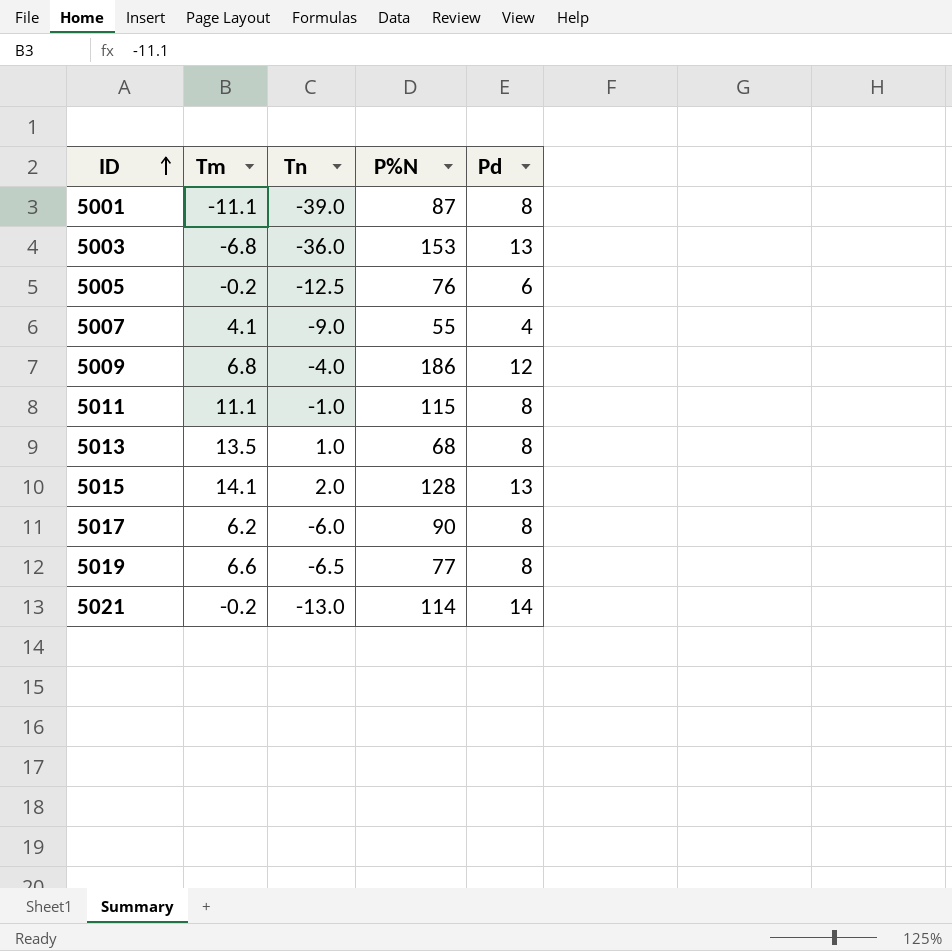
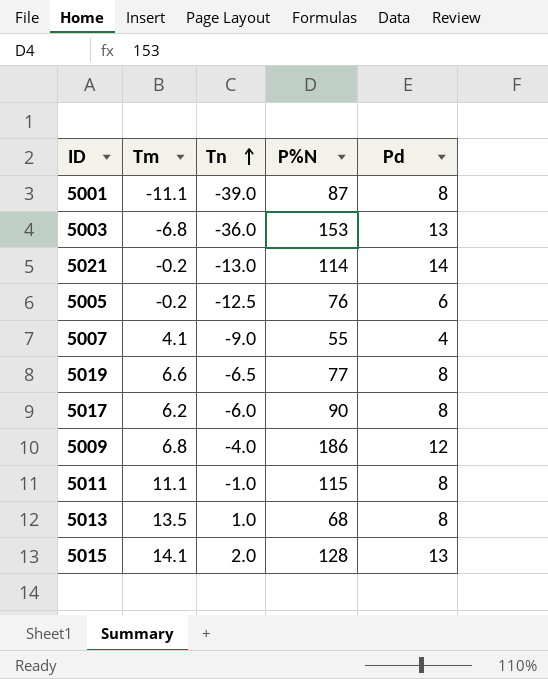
row order: ID ascending -> Tn ascending

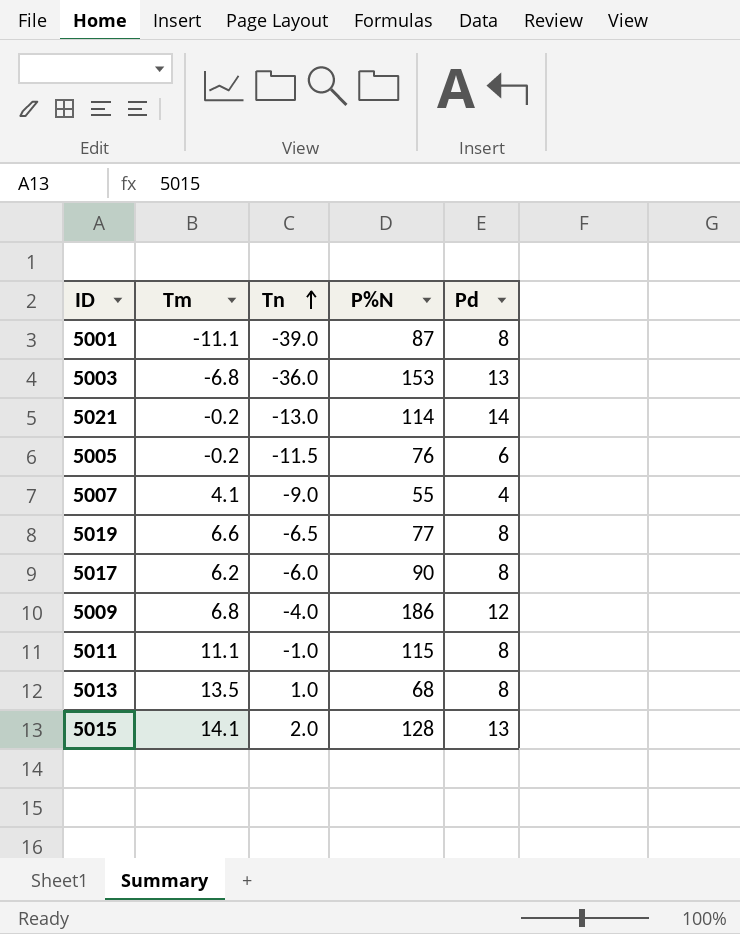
5005 | Tn: -12.5 -> -11.5

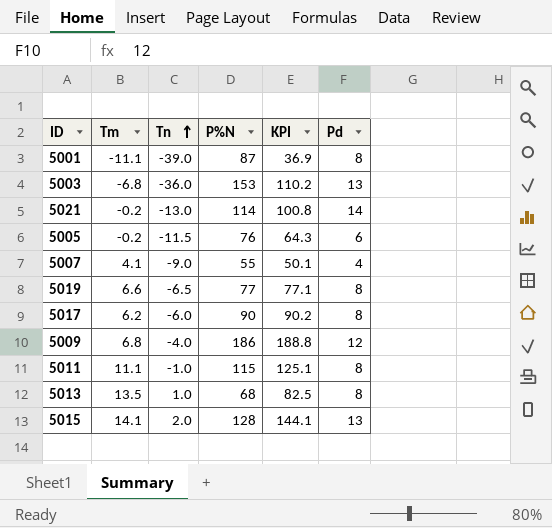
column KPI | formula: none -> [Tm] + [Tn] + [P%N]

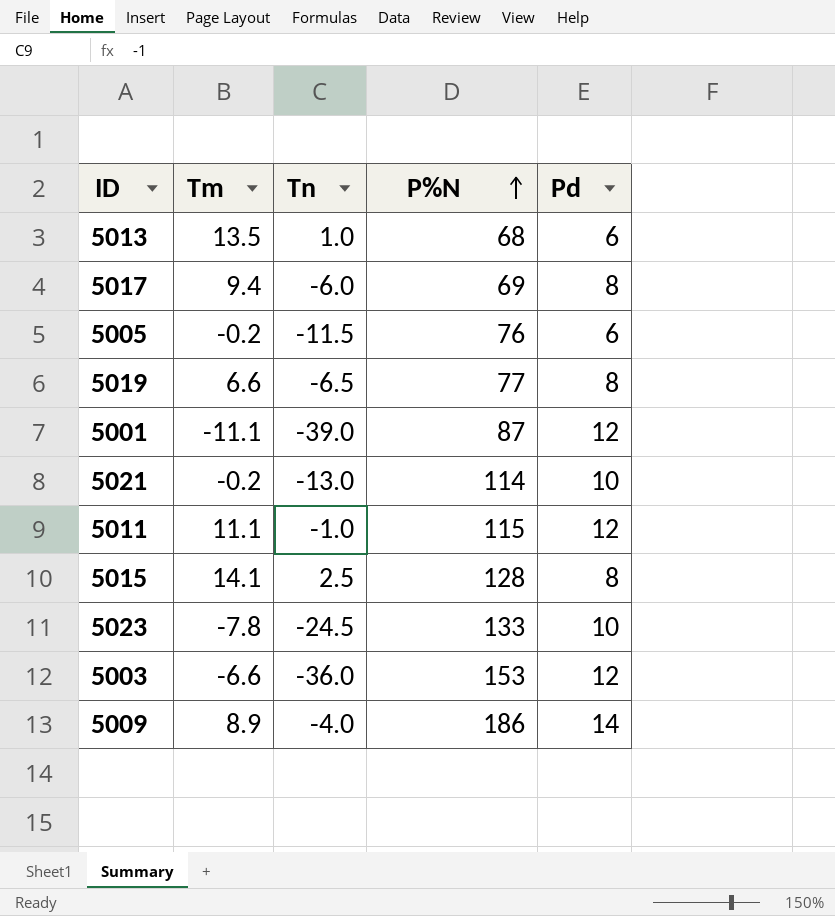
row order: Tn ascending -> P%N ascending
column KPI | formula: [Tm] + [Tn] + [P%N] -> none
row 5007: 4.1 | -9.0 | 55 | 50.1 | 4 -> none
5013 | Pd: 8 -> 6
5017 | Tm: 6.2 -> 9.4
5017 | P%N: 90 -> 69
5001 | Pd: 8 -> 12
5021 | Pd: 14 -> 10
5011 | Pd: 8 -> 12
5015 | Tn: 2.0 -> 2.5
5015 | Pd: 13 -> 8
row 5023: none -> -7.8 | -24.5 | 133 | 10
5003 | Tm: -6.8 -> -6.6
5003 | Pd: 13 -> 12
5009 | Tm: 6.8 -> 8.9
5009 | Pd: 12 -> 14

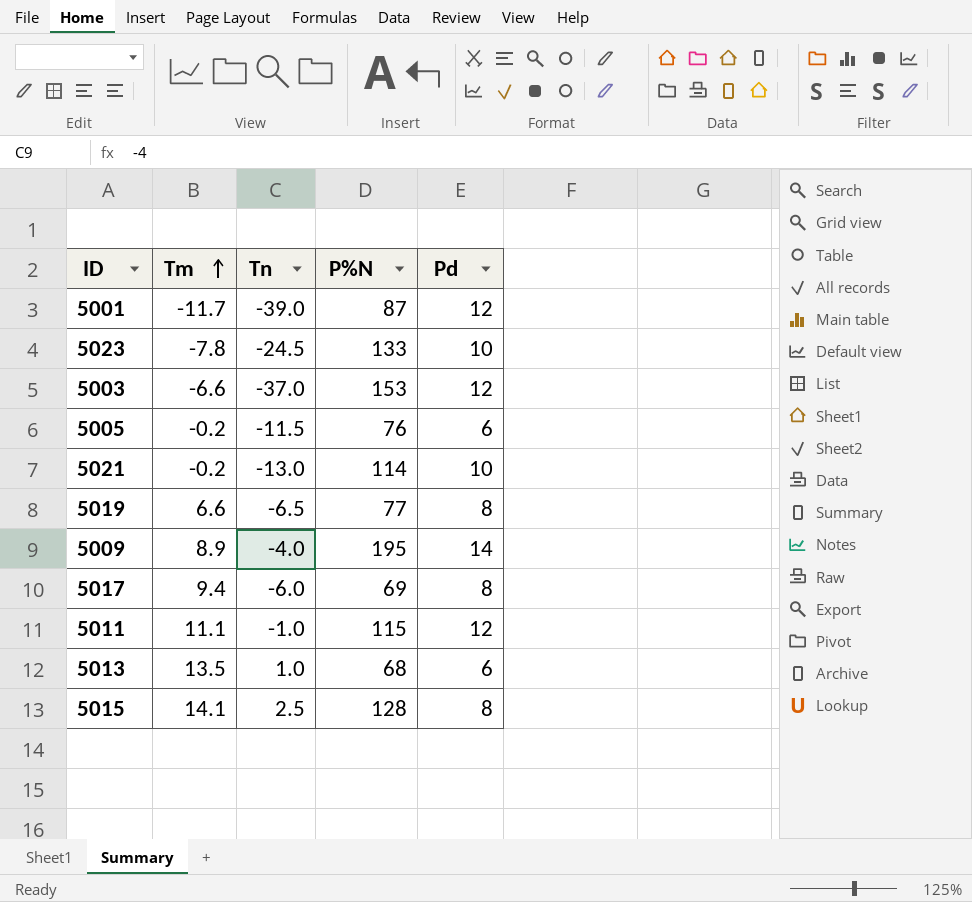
row order: P%N ascending -> Tm ascending
5001 | Tm: -11.1 -> -11.7
5003 | Tn: -36.0 -> -37.0
5009 | P%N: 186 -> 195

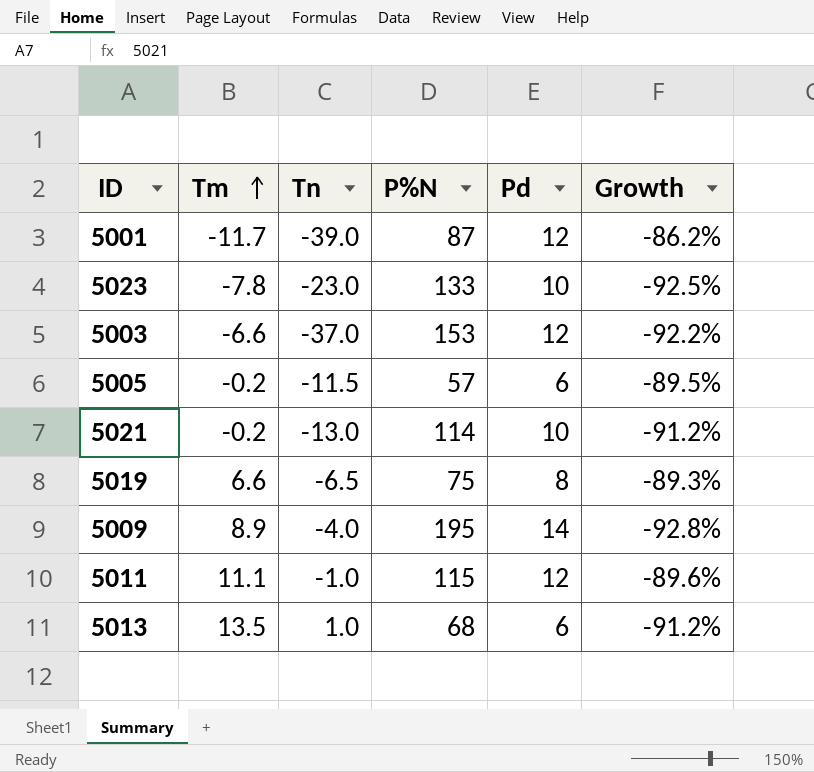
column Growth | formula: none -> ([Pd] - [P%N]) / [P%N]
row 5017: 9.4 | -6.0 | 69 | 8 -> none
row 5015: 14.1 | 2.5 | 128 | 8 -> none
5023 | Tn: -24.5 -> -23.0
5005 | P%N: 76 -> 57
5019 | P%N: 77 -> 75

